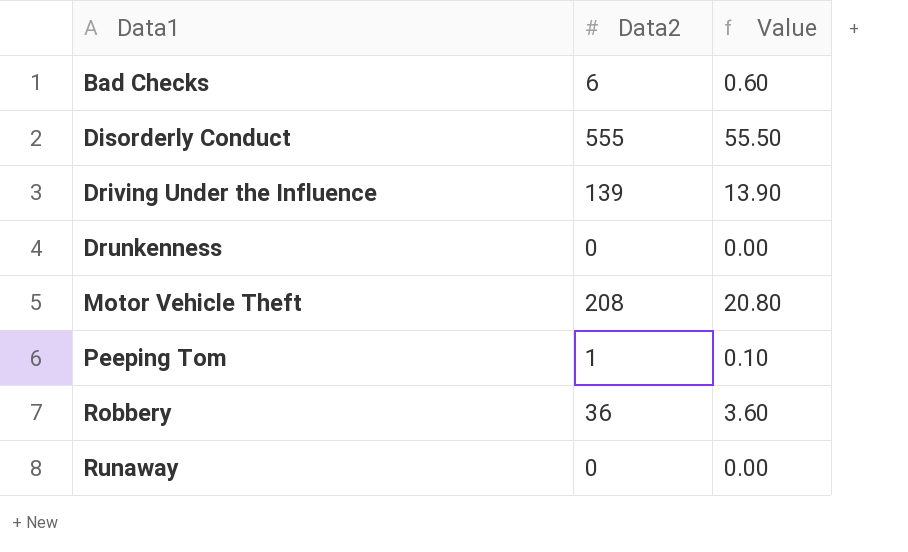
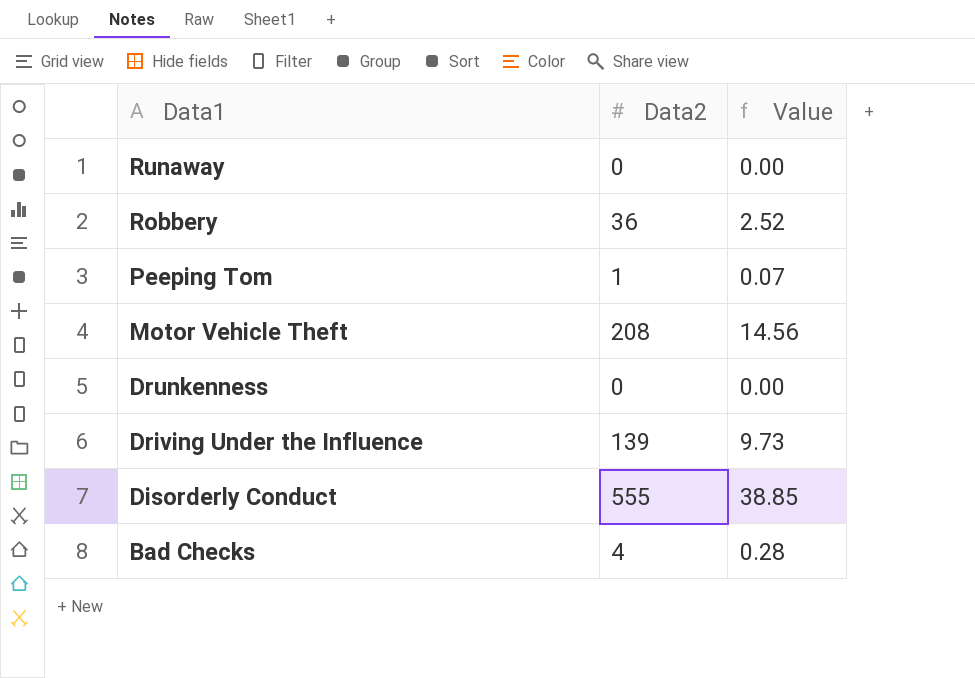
row order: Data1 ascending -> Data1 descending
column Value | formula: [Data2] * 0.1 -> [Data2] * 0.07
Bad Checks | Data2: 6 -> 4

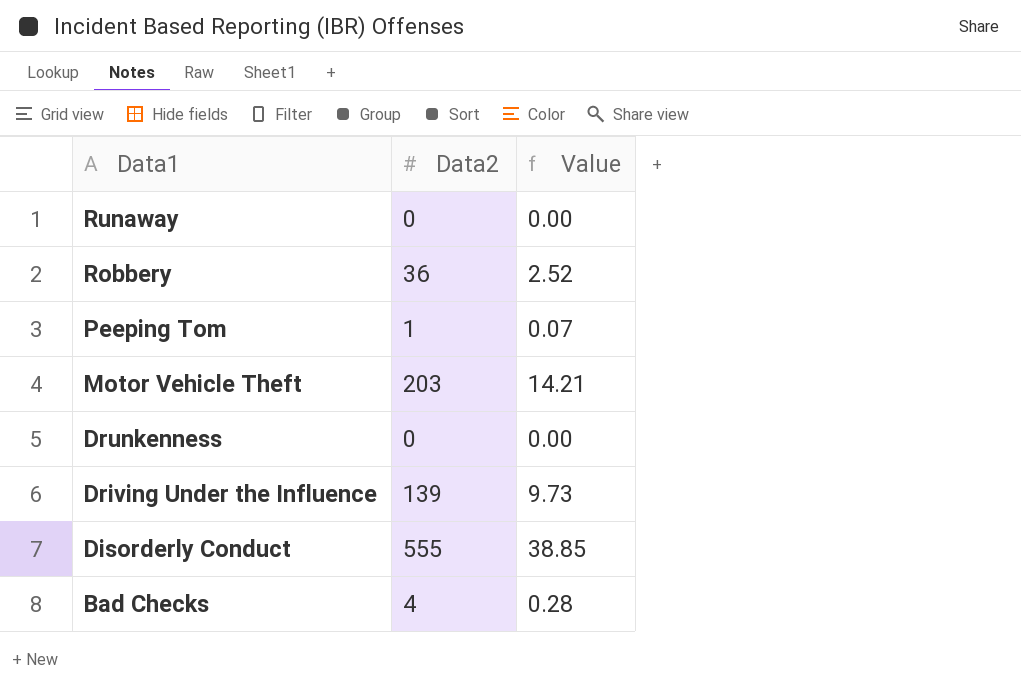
Motor Vehicle Theft | Data2: 208 -> 203
Motor Vehicle Theft | Value: 14.56 -> 14.21

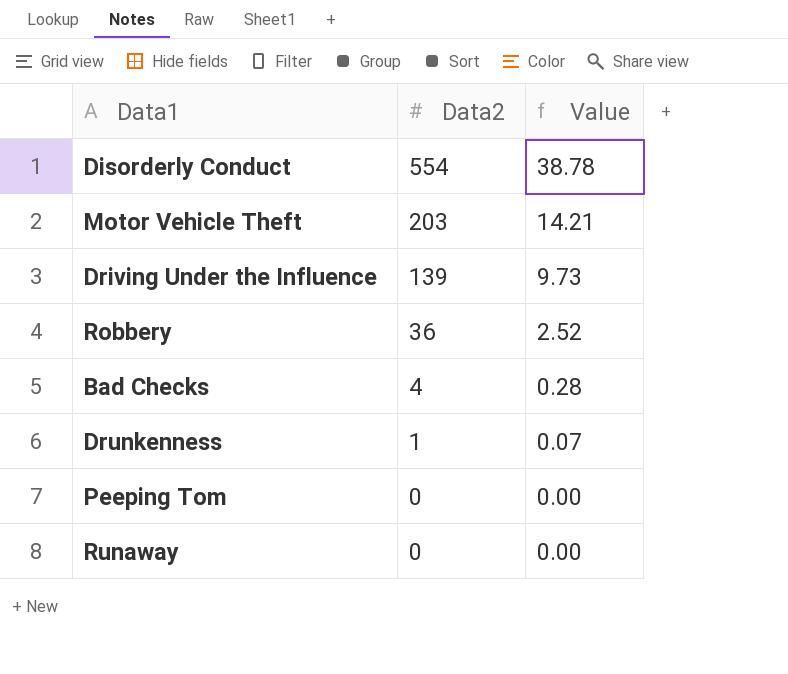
row order: Data1 descending -> Data2 descending
Disorderly Conduct | Data2: 555 -> 554
Disorderly Conduct | Value: 38.85 -> 38.78
Drunkenness | Data2: 0 -> 1
Drunkenness | Value: 0.00 -> 0.07
Peeping Tom | Data2: 1 -> 0
Peeping Tom | Value: 0.07 -> 0.00

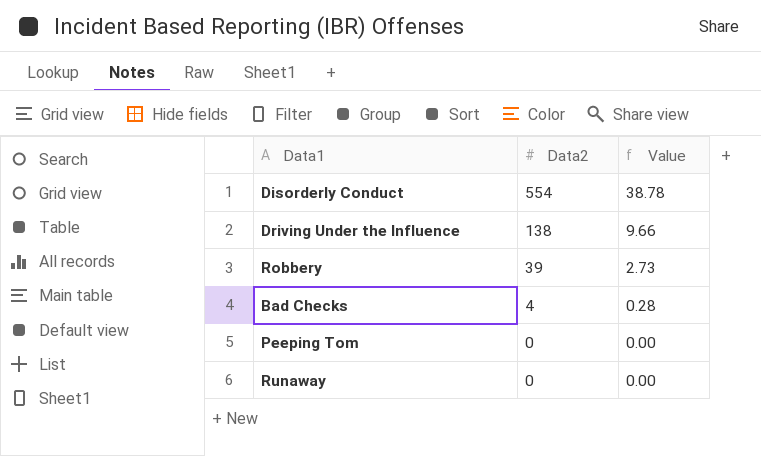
row Motor Vehicle Theft: 203 | 14.21 -> none
row Drunkenness: 1 | 0.07 -> none
Driving Under the Influence | Data2: 139 -> 138
Driving Under the Influence | Value: 9.73 -> 9.66
Robbery | Data2: 36 -> 39
Robbery | Value: 2.52 -> 2.73

